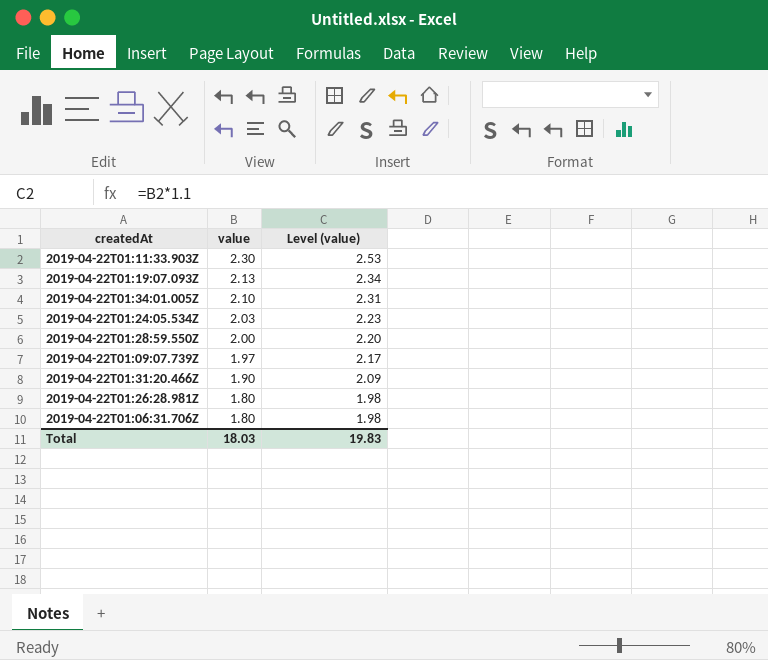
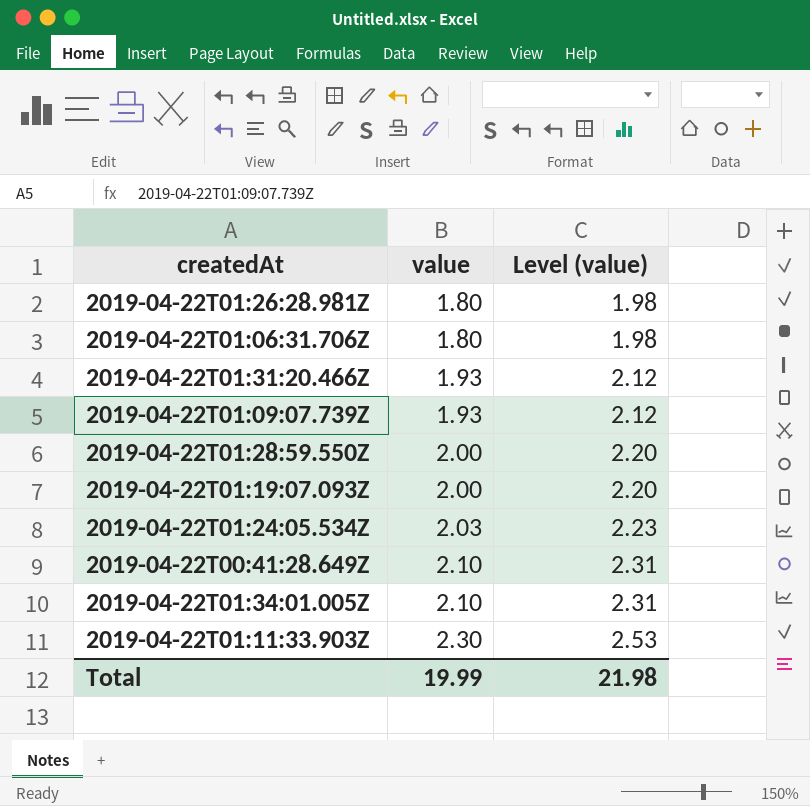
row order: value descending -> value ascending
2019-04-22T01:31:20.466Z | value: 1.90 -> 1.93
2019-04-22T01:31:20.466Z | Level (value): 2.09 -> 2.12
2019-04-22T01:09:07.739Z | value: 1.97 -> 1.93
2019-04-22T01:09:07.739Z | Level (value): 2.17 -> 2.12
2019-04-22T01:19:07.093Z | value: 2.13 -> 2.00
2019-04-22T01:19:07.093Z | Level (value): 2.34 -> 2.20
row 2019-04-22T00:41:28.649Z: none -> 2.10 | 2.31
Total | value: 18.03 -> 19.99
Total | Level (value): 19.83 -> 21.98

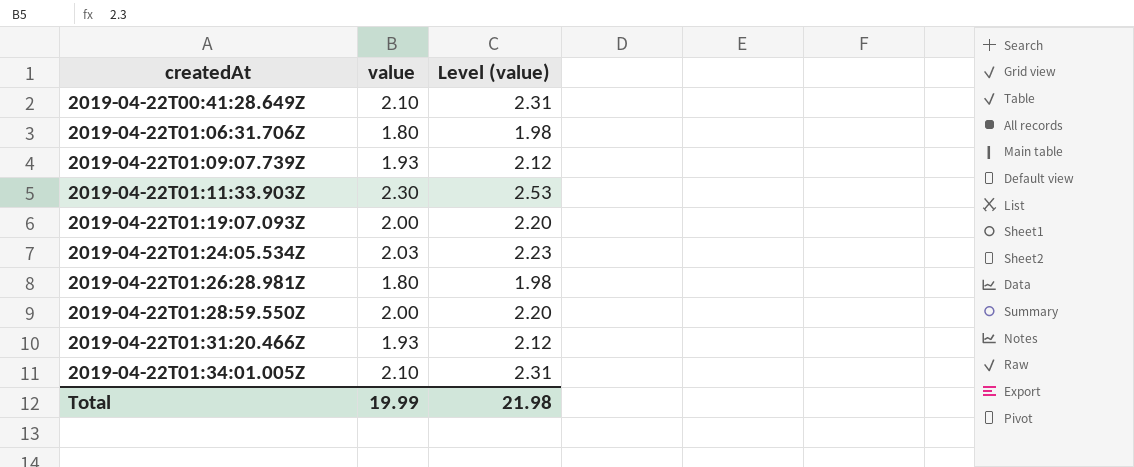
row order: value ascending -> createdAt ascending

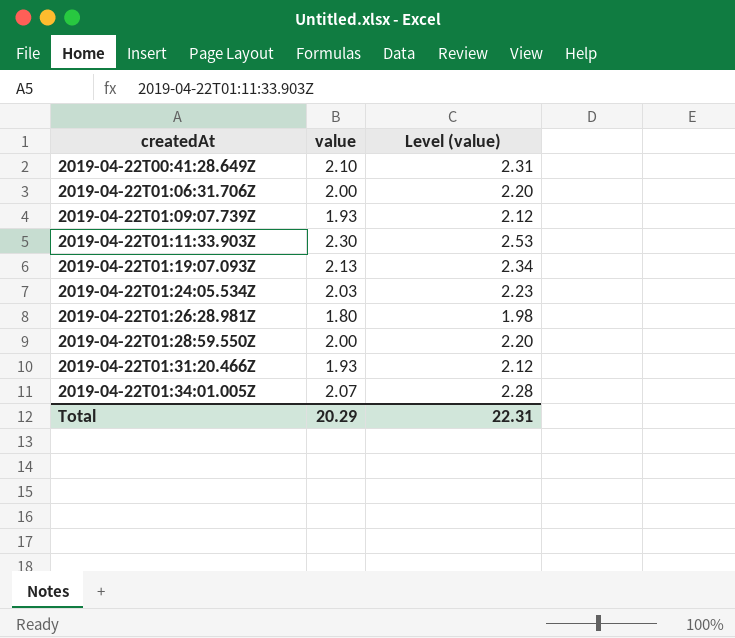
2019-04-22T01:06:31.706Z | value: 1.80 -> 2.00
2019-04-22T01:06:31.706Z | Level (value): 1.98 -> 2.20
2019-04-22T01:19:07.093Z | value: 2.00 -> 2.13
2019-04-22T01:19:07.093Z | Level (value): 2.20 -> 2.34
2019-04-22T01:34:01.005Z | value: 2.10 -> 2.07
2019-04-22T01:34:01.005Z | Level (value): 2.31 -> 2.28
Total | value: 19.99 -> 20.29
Total | Level (value): 21.98 -> 22.31

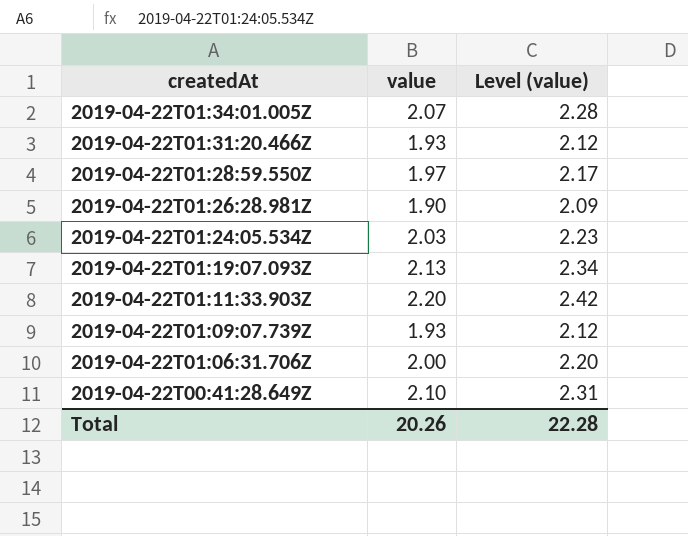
row order: createdAt ascending -> createdAt descending
2019-04-22T01:28:59.550Z | value: 2.00 -> 1.97
2019-04-22T01:28:59.550Z | Level (value): 2.20 -> 2.17
2019-04-22T01:26:28.981Z | value: 1.80 -> 1.90
2019-04-22T01:26:28.981Z | Level (value): 1.98 -> 2.09
2019-04-22T01:11:33.903Z | value: 2.30 -> 2.20
2019-04-22T01:11:33.903Z | Level (value): 2.53 -> 2.42
Total | value: 20.29 -> 20.26
Total | Level (value): 22.31 -> 22.28

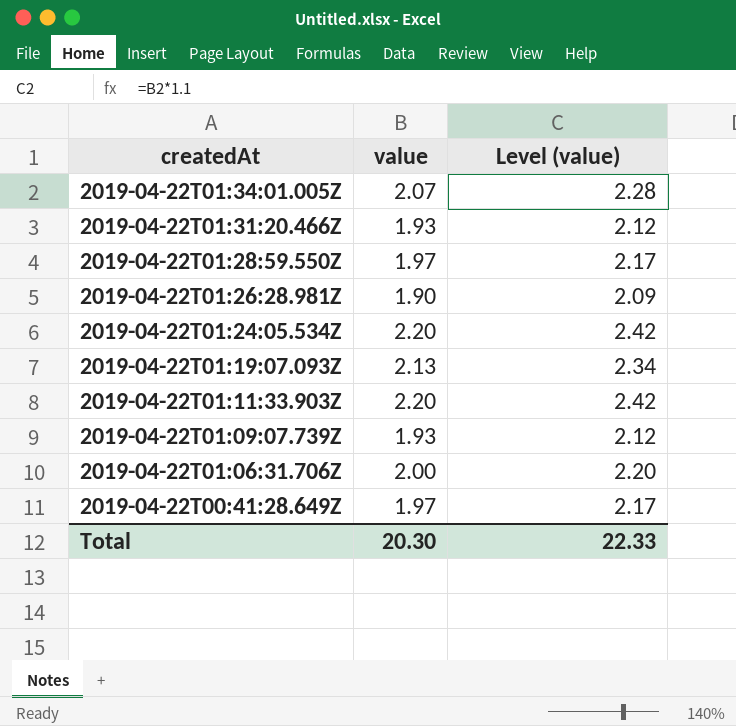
2019-04-22T01:24:05.534Z | value: 2.03 -> 2.20
2019-04-22T01:24:05.534Z | Level (value): 2.23 -> 2.42
2019-04-22T00:41:28.649Z | value: 2.10 -> 1.97
2019-04-22T00:41:28.649Z | Level (value): 2.31 -> 2.17
Total | value: 20.26 -> 20.30
Total | Level (value): 22.28 -> 22.33

